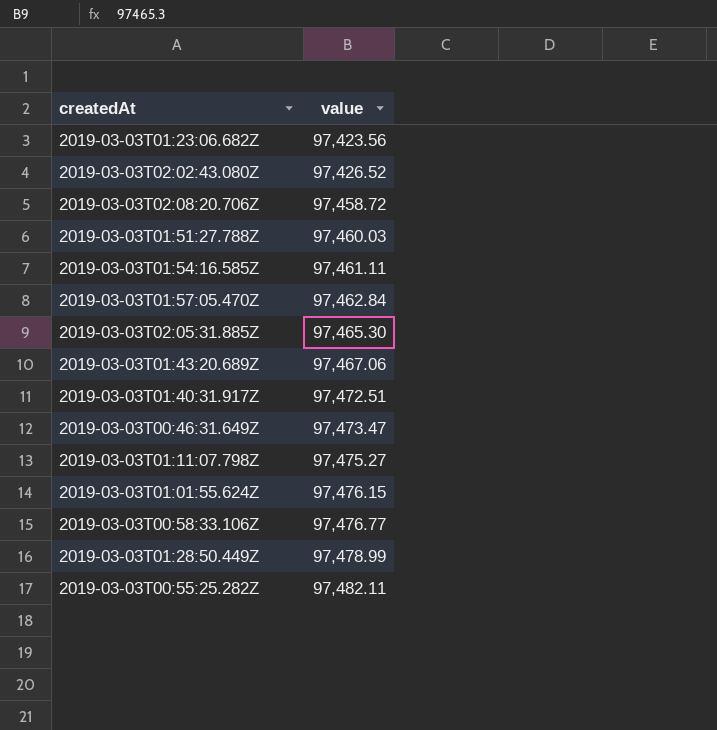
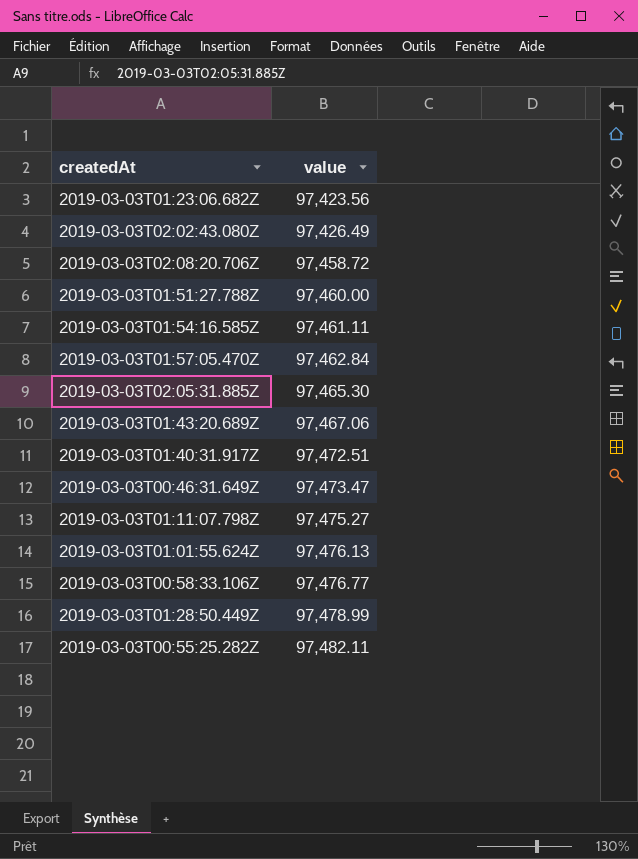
2019-03-03T02:02:43.080Z | value: 97,426.52 -> 97,426.49
2019-03-03T01:51:27.788Z | value: 97,460.03 -> 97,460.00
2019-03-03T01:01:55.624Z | value: 97,476.15 -> 97,476.13

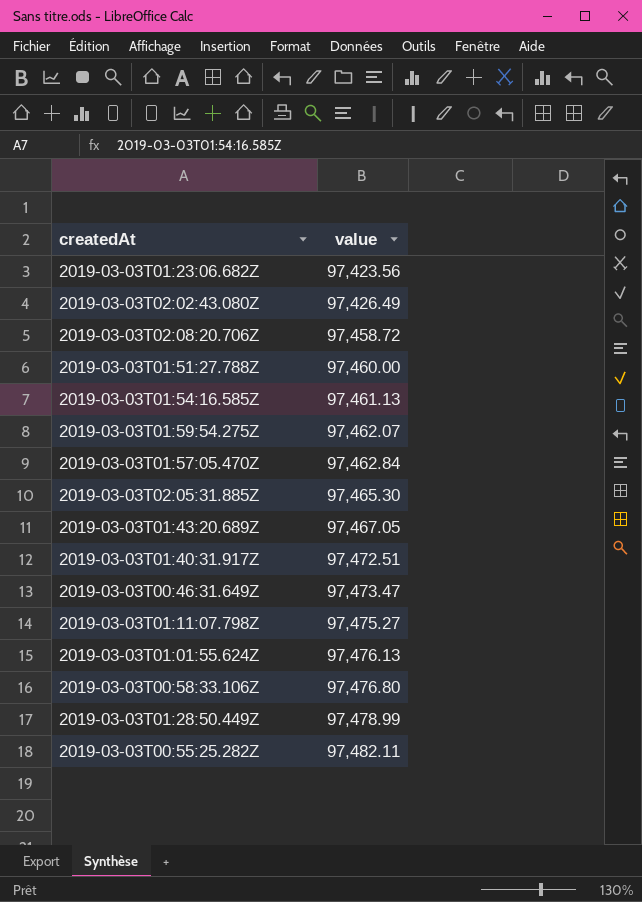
2019-03-03T01:54:16.585Z | value: 97,461.11 -> 97,461.13
row 2019-03-03T01:59:54.275Z: none -> 97,462.07
2019-03-03T01:43:20.689Z | value: 97,467.06 -> 97,467.05
2019-03-03T00:58:33.106Z | value: 97,476.77 -> 97,476.80

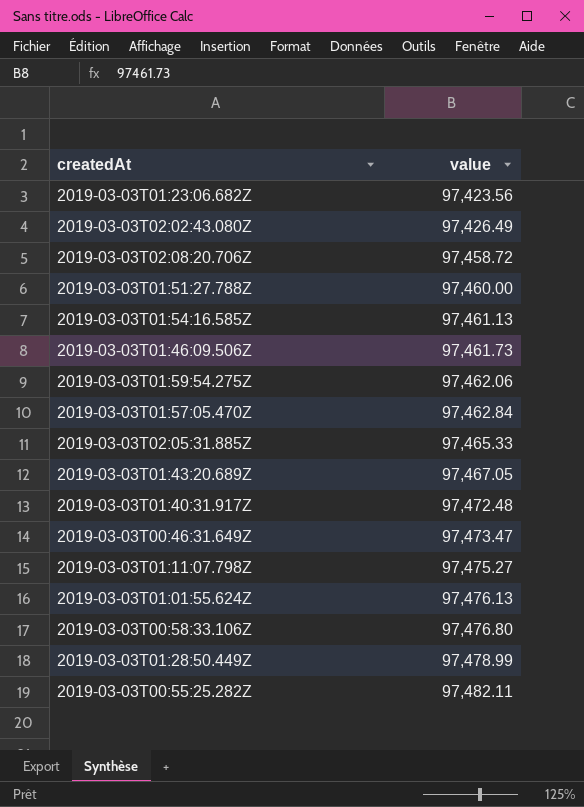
row 2019-03-03T01:46:09.506Z: none -> 97,461.73
2019-03-03T01:59:54.275Z | value: 97,462.07 -> 97,462.06
2019-03-03T02:05:31.885Z | value: 97,465.30 -> 97,465.33
2019-03-03T01:40:31.917Z | value: 97,472.51 -> 97,472.48

